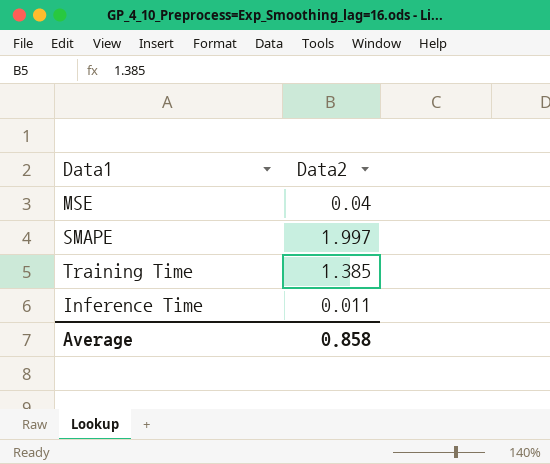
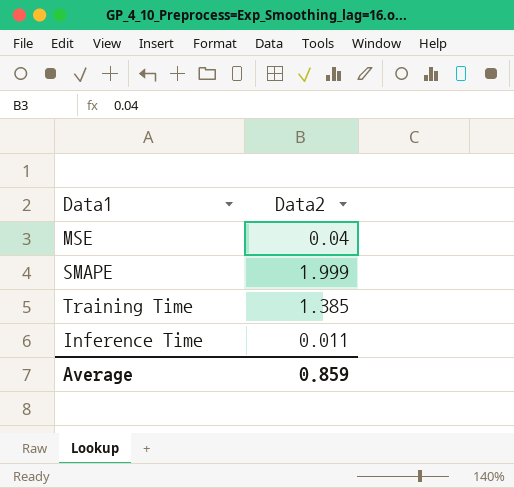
SMAPE | Data2: 1.997 -> 1.999
Average | Data2: 0.858 -> 0.859

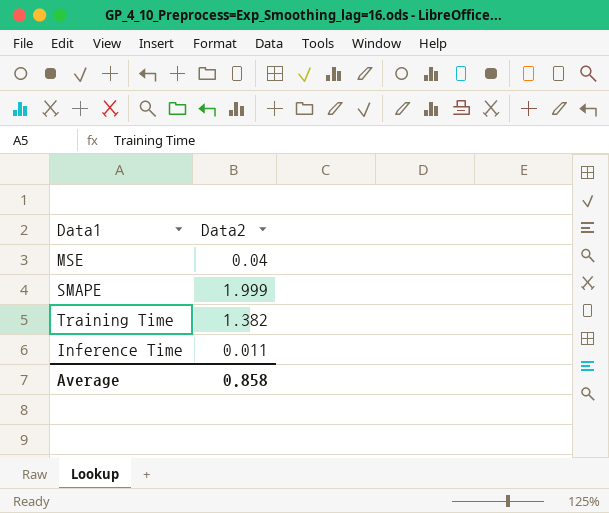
Training Time | Data2: 1.385 -> 1.382
Average | Data2: 0.859 -> 0.858

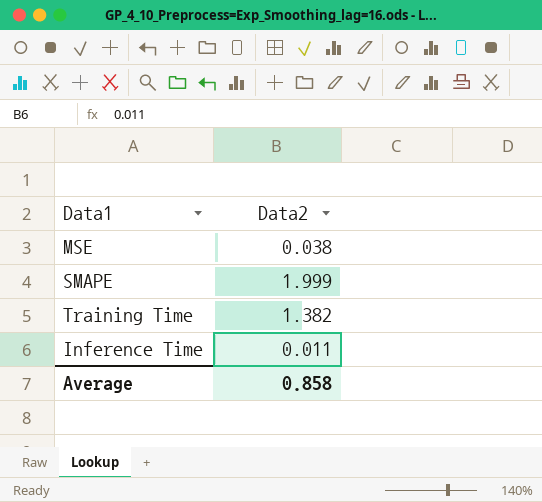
MSE | Data2: 0.04 -> 0.038

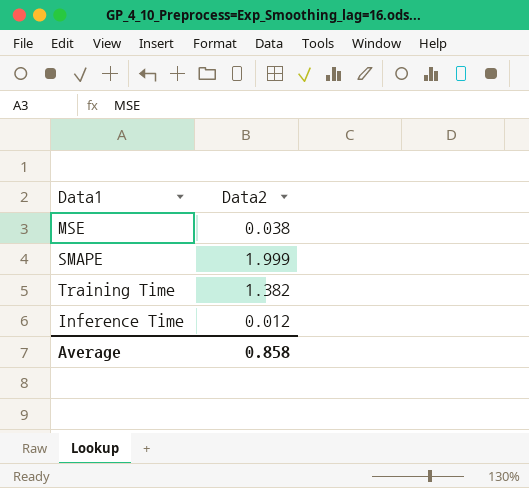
Inference Time | Data2: 0.011 -> 0.012

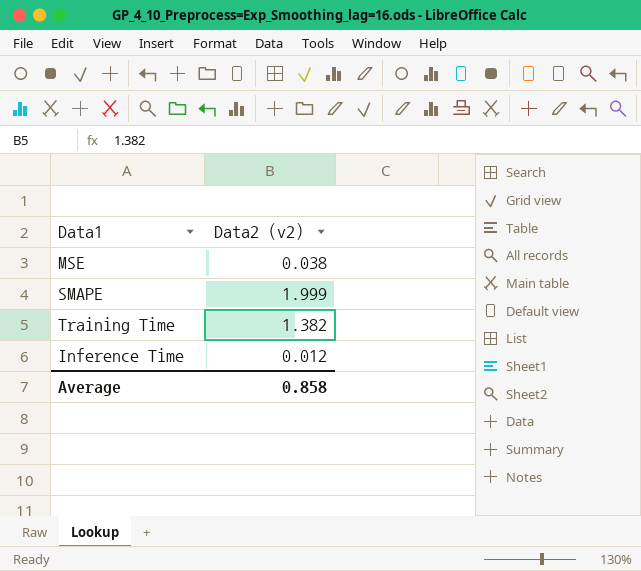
column name: Data2 -> Data2 (v2)

